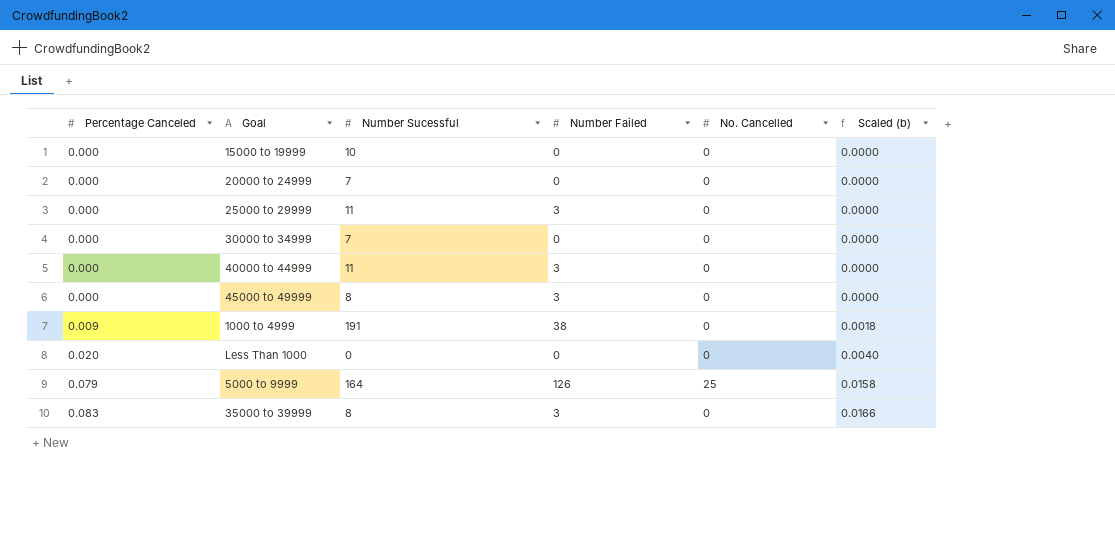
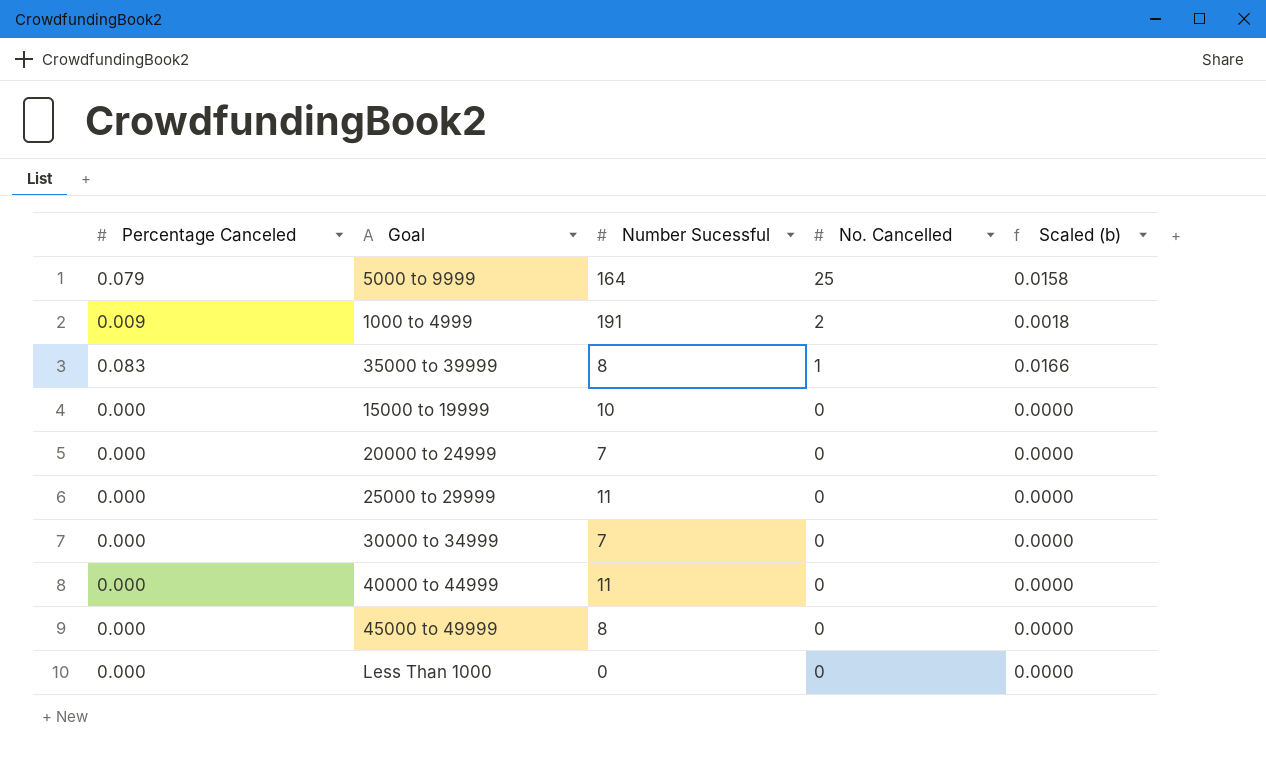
row order: Percentage Canceled ascending -> No. Cancelled descending
column Number Failed | position: 4 -> none
1000 to 4999 | No. Cancelled: 0 -> 2
35000 to 39999 | No. Cancelled: 0 -> 1
Less Than 1000 | Percentage Canceled: 0.020 -> 0.000
Less Than 1000 | Scaled (b): 0.0040 -> 0.0000

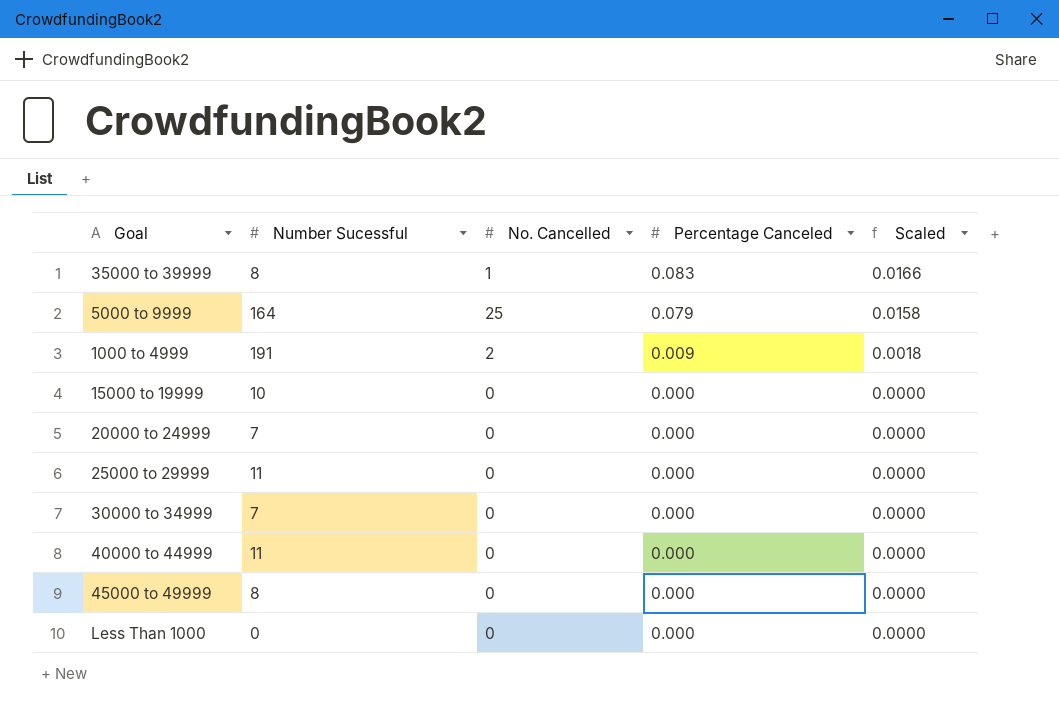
row order: No. Cancelled descending -> Percentage Canceled descending
column Percentage Canceled | position: 1 -> 4
column name: Scaled (b) -> Scaled

